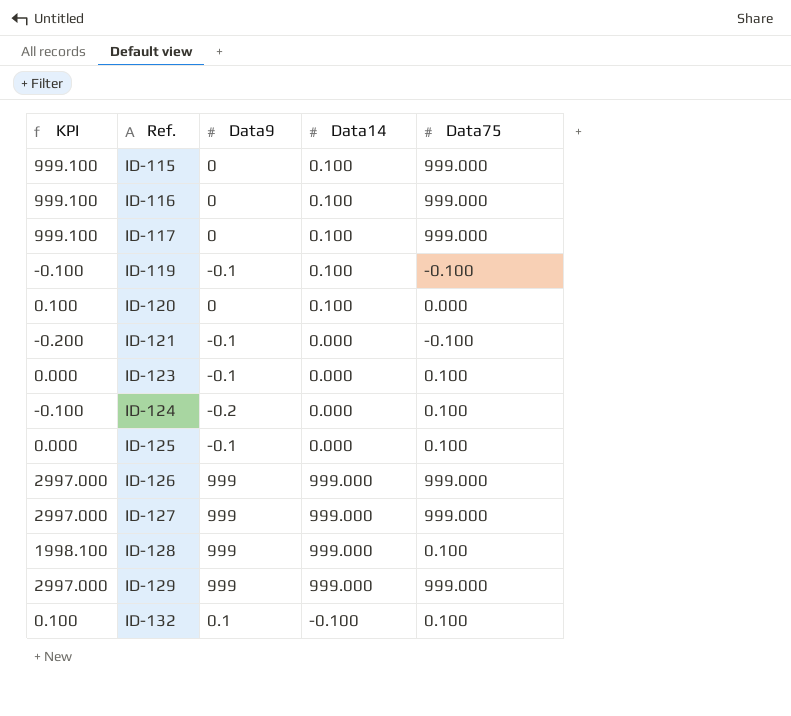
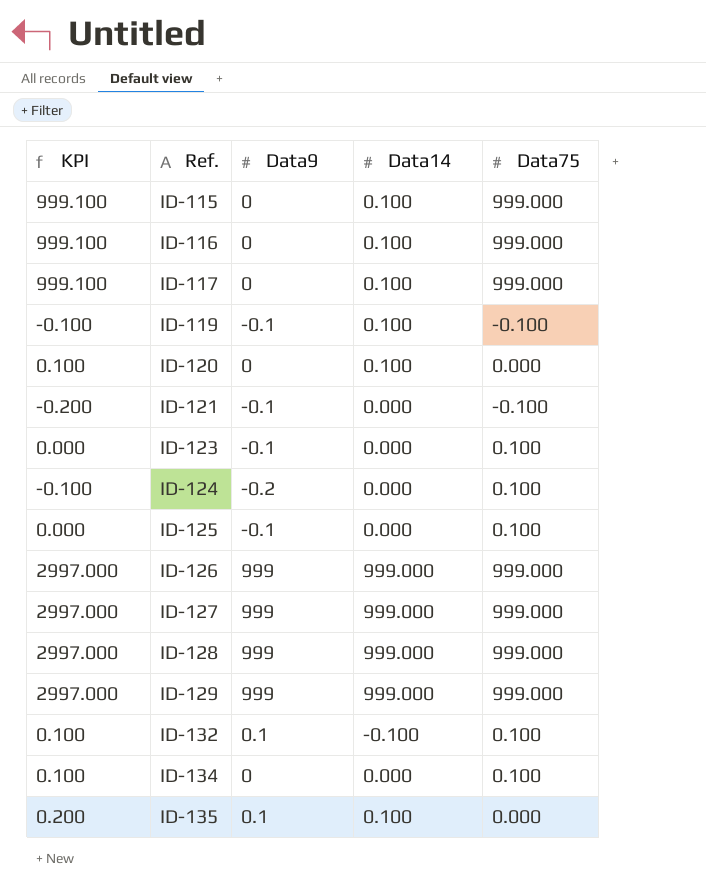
ID-128 | KPI: 1998.100 -> 2997.000
ID-128 | Data75: 0.100 -> 999.000
row ID-134: none -> 0.100 | 0 | 0.000 | 0.100
row ID-135: none -> 0.200 | 0.1 | 0.100 | 0.000

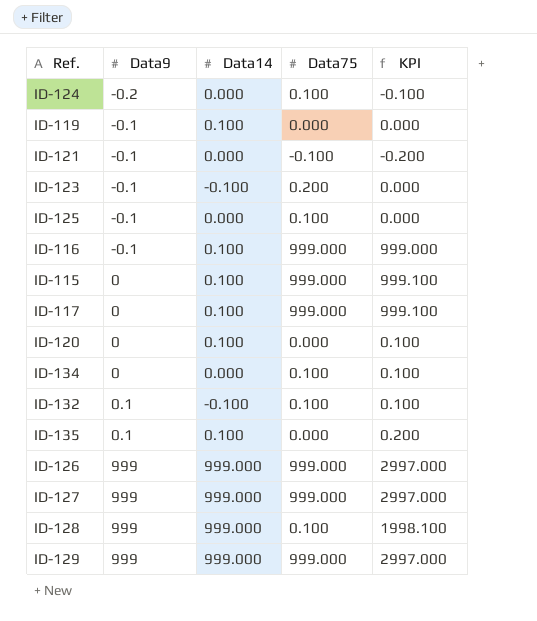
row order: Ref. ascending -> Data9 ascending
column KPI | position: 1 -> 5
ID-119 | Data75: -0.100 -> 0.000
ID-119 | KPI: -0.100 -> 0.000
ID-123 | Data14: 0.000 -> -0.100
ID-123 | Data75: 0.100 -> 0.200
ID-116 | Data9: 0 -> -0.1
ID-116 | KPI: 999.100 -> 999.000
ID-128 | Data75: 999.000 -> 0.100
ID-128 | KPI: 2997.000 -> 1998.100

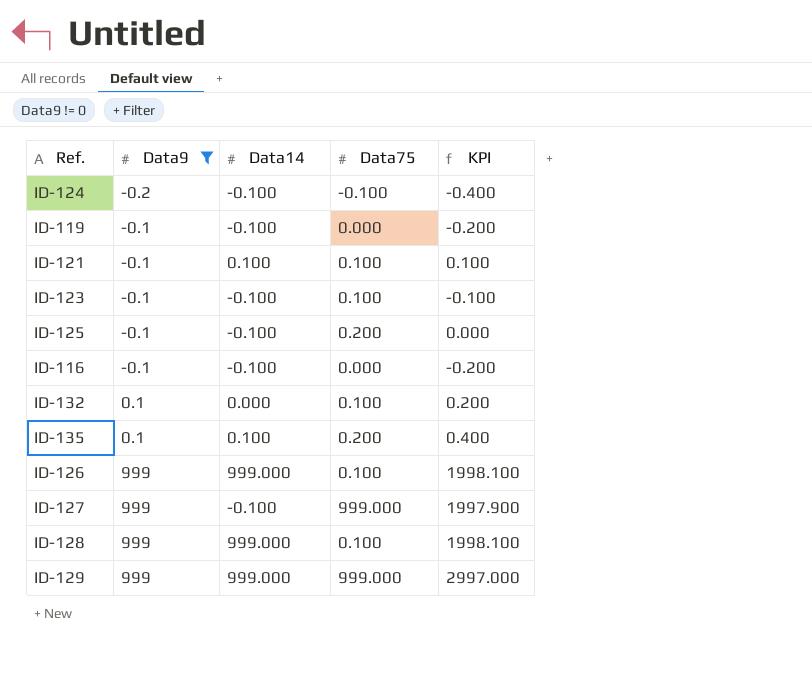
filter: none -> Data9 != 0
ID-124 | Data14: 0.000 -> -0.100
ID-124 | Data75: 0.100 -> -0.100
ID-124 | KPI: -0.100 -> -0.400
ID-119 | Data14: 0.100 -> -0.100
ID-119 | KPI: 0.000 -> -0.200
ID-121 | Data14: 0.000 -> 0.100
ID-121 | Data75: -0.100 -> 0.100
ID-121 | KPI: -0.200 -> 0.100
ID-123 | Data75: 0.200 -> 0.100
ID-123 | KPI: 0.000 -> -0.100
ID-125 | Data14: 0.000 -> -0.100
ID-125 | Data75: 0.100 -> 0.200
ID-116 | Data14: 0.100 -> -0.100
ID-116 | Data75: 999.000 -> 0.000
ID-116 | KPI: 999.000 -> -0.200
ID-132 | Data14: -0.100 -> 0.000
ID-132 | KPI: 0.100 -> 0.200
ID-135 | Data75: 0.000 -> 0.200
ID-135 | KPI: 0.200 -> 0.400
ID-126 | Data75: 999.000 -> 0.100
ID-126 | KPI: 2997.000 -> 1998.100
ID-127 | Data14: 999.000 -> -0.100
ID-127 | KPI: 2997.000 -> 1997.900

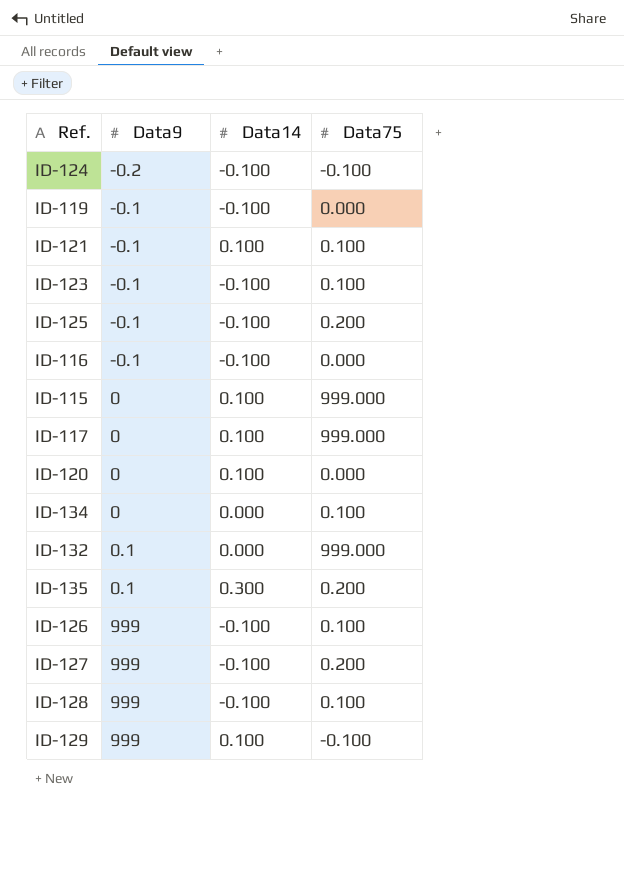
filter: Data9 != 0 -> none
column KPI | formula: [Data9] + [Data14] + [Data75] -> none
ID-132 | Data75: 0.100 -> 999.000
ID-135 | Data14: 0.100 -> 0.300
ID-126 | Data14: 999.000 -> -0.100
ID-127 | Data75: 999.000 -> 0.200
ID-128 | Data14: 999.000 -> -0.100
ID-129 | Data14: 999.000 -> 0.100
ID-129 | Data75: 999.000 -> -0.100

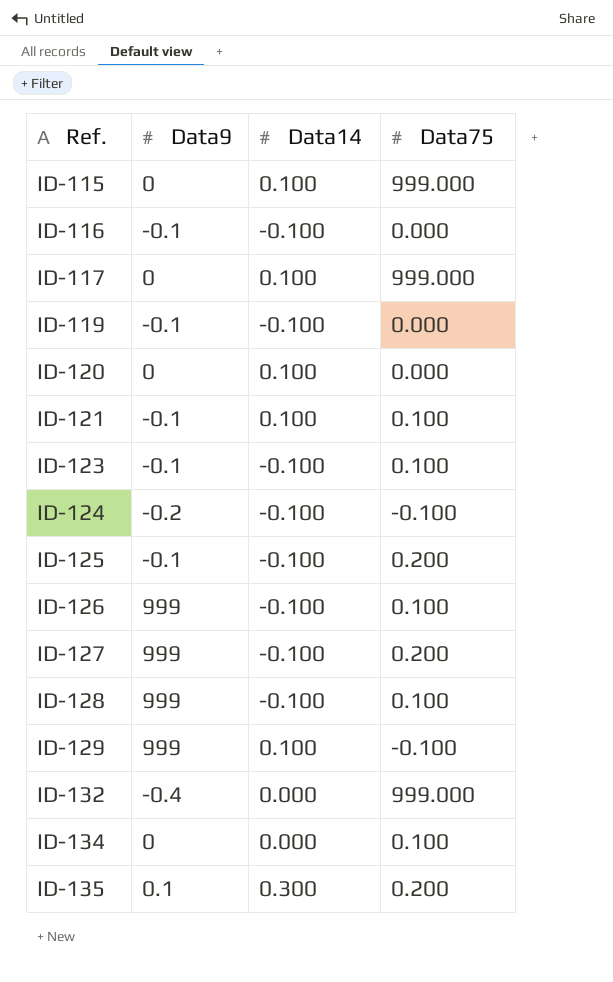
row order: Data9 ascending -> Ref. ascending
ID-132 | Data9: 0.1 -> -0.4

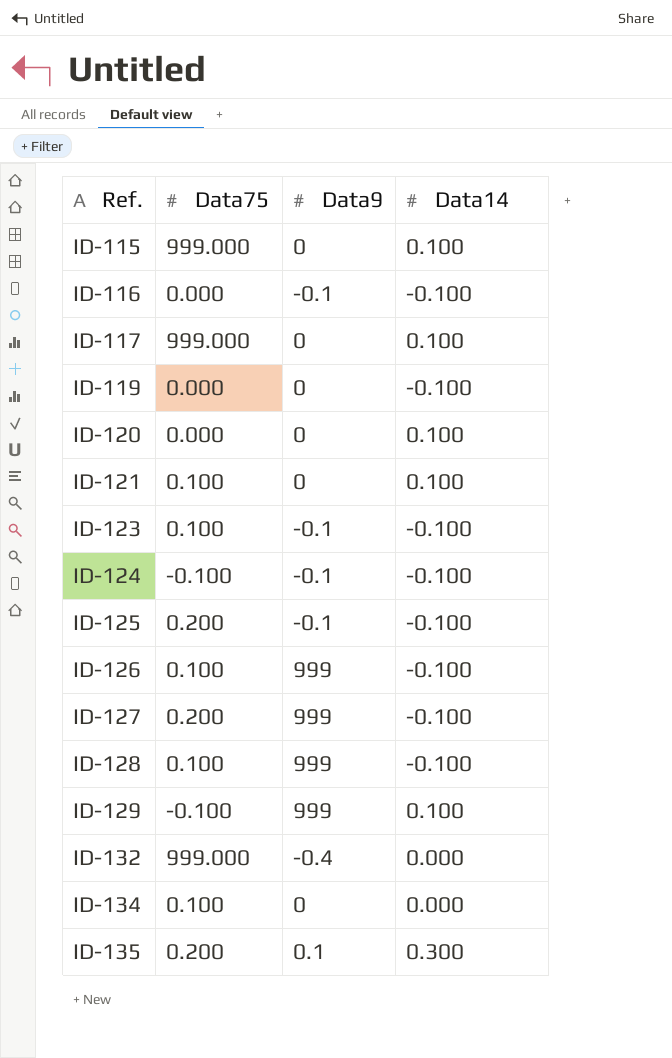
column Data75 | position: 4 -> 2
ID-119 | Data9: -0.1 -> 0
ID-121 | Data9: -0.1 -> 0
ID-124 | Data9: -0.2 -> -0.1

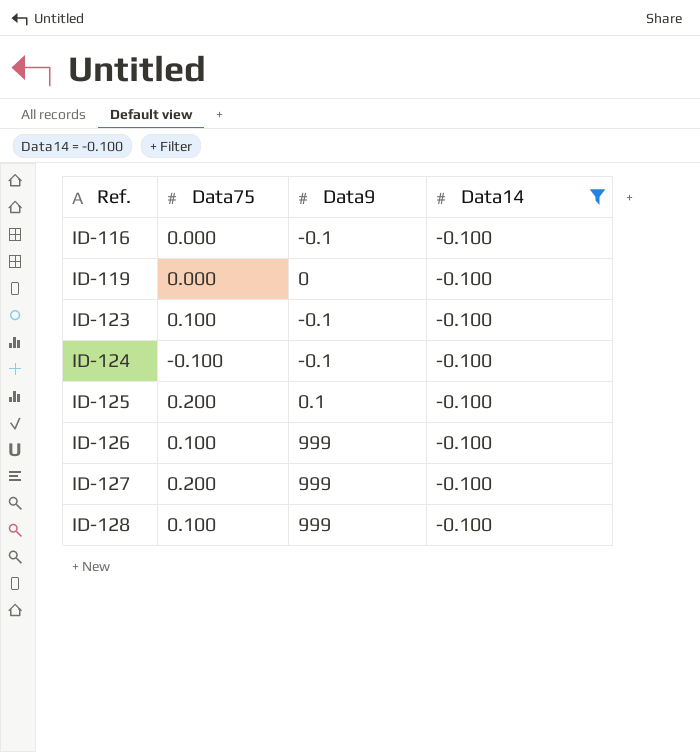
filter: none -> Data14 = -0.100
ID-125 | Data9: -0.1 -> 0.1

